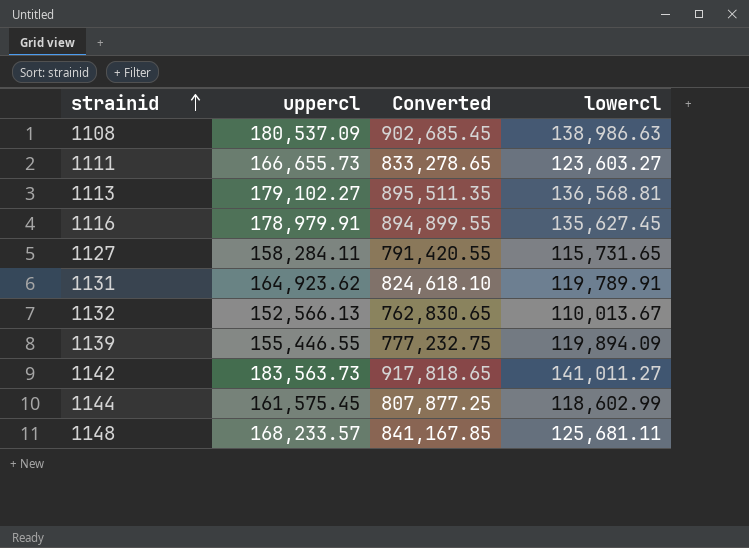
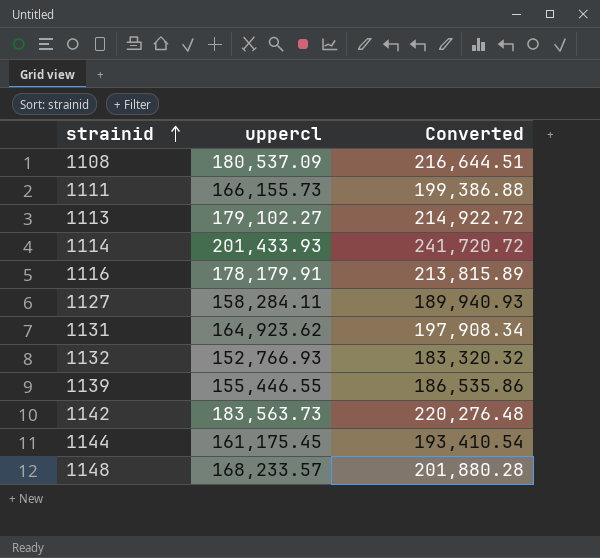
column lowercl | position: 4 -> none
column Converted | formula: [uppercl] * 5 -> [uppercl] * 1.2
1111 | uppercl: 166,655.73 -> 166,155.73
row 1114: none -> 201,433.93 | 241,720.72
1116 | uppercl: 178,979.91 -> 178,179.91
1132 | uppercl: 152,566.13 -> 152,766.93
1144 | uppercl: 161,575.45 -> 161,175.45

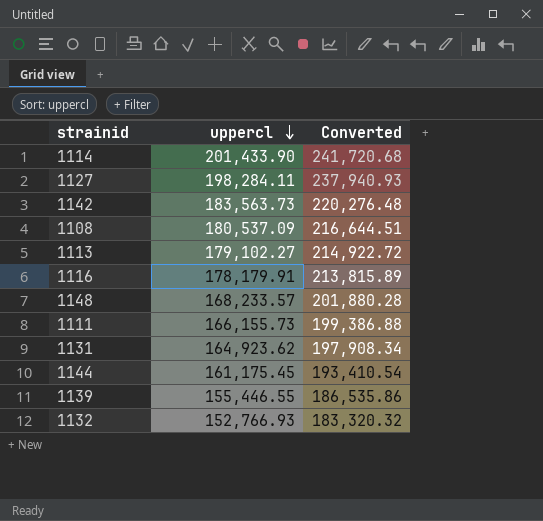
row order: strainid ascending -> uppercl descending
1114 | uppercl: 201,433.93 -> 201,433.90
1114 | Converted: 241,720.72 -> 241,720.68
1127 | uppercl: 158,284.11 -> 198,284.11
1127 | Converted: 189,940.93 -> 237,940.93

